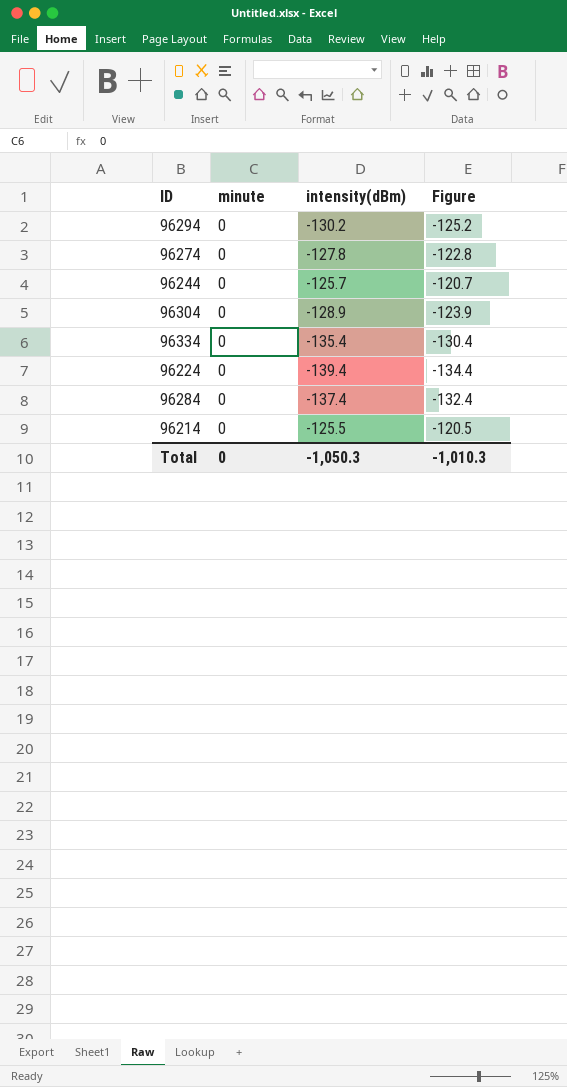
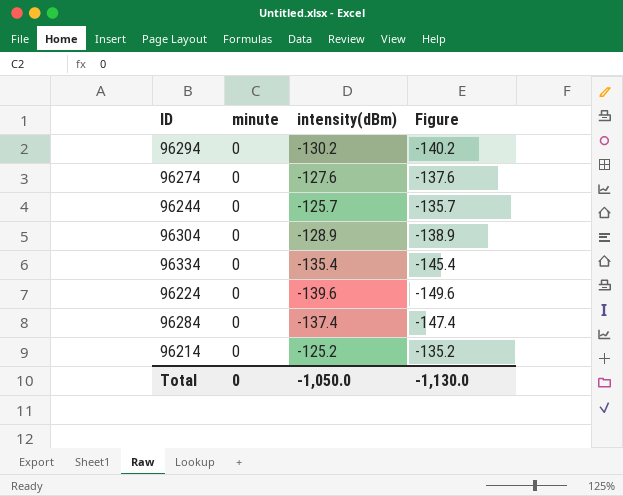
column Figure | formula: [intensity(dBm)] + 5 -> [intensity(dBm)] - 10
96274 | intensity(dBm): -127.8 -> -127.6
96224 | intensity(dBm): -139.4 -> -139.6
96214 | intensity(dBm): -125.5 -> -125.2
Total | intensity(dBm): -1,050.3 -> -1,050.0
Total | Figure: -1,010.3 -> -1,130.0

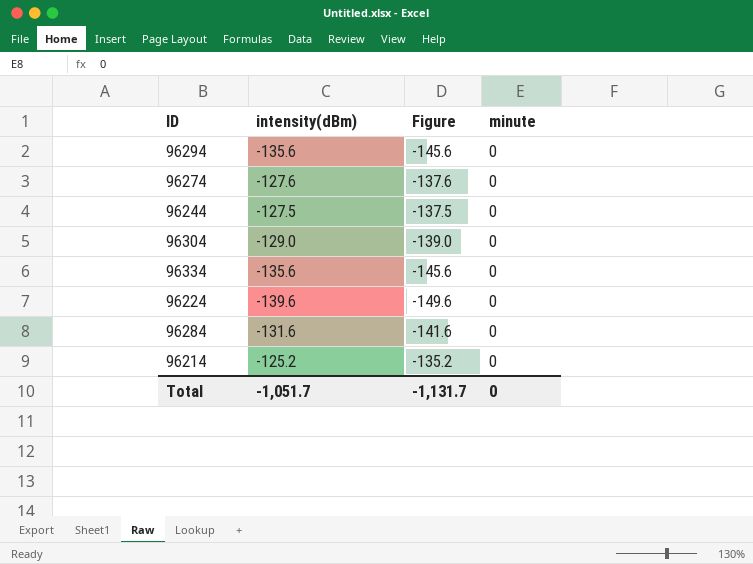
column minute | position: 2 -> 4
96294 | intensity(dBm): -130.2 -> -135.6
96294 | Figure: -140.2 -> -145.6
96244 | intensity(dBm): -125.7 -> -127.5
96244 | Figure: -135.7 -> -137.5
96304 | intensity(dBm): -128.9 -> -129.0
96304 | Figure: -138.9 -> -139.0
96334 | intensity(dBm): -135.4 -> -135.6
96334 | Figure: -145.4 -> -145.6
96284 | intensity(dBm): -137.4 -> -131.6
96284 | Figure: -147.4 -> -141.6
Total | intensity(dBm): -1,050.0 -> -1,051.7
Total | Figure: -1,130.0 -> -1,131.7

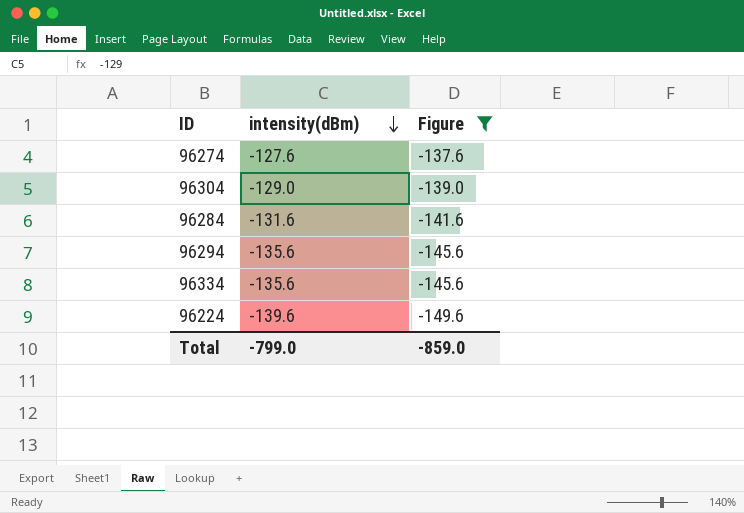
filter: none -> Figure <= -137.6
row order: none -> intensity(dBm) descending
column minute | position: 4 -> none
Total | intensity(dBm): -1,051.7 -> -799.0
Total | Figure: -1,131.7 -> -859.0

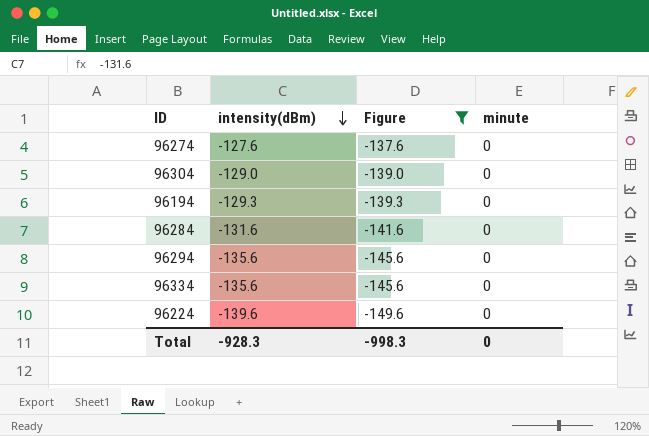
column minute | position: none -> 4
row 96194: none -> -129.3 | -139.3 | 0
Total | intensity(dBm): -799.0 -> -928.3
Total | Figure: -859.0 -> -998.3

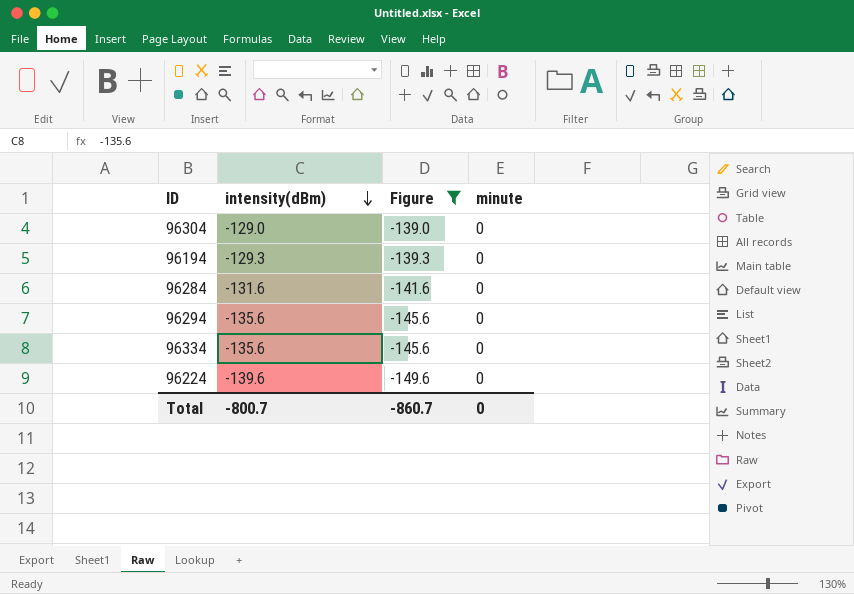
row 96274: -127.6 | -137.6 | 0 -> none
Total | intensity(dBm): -928.3 -> -800.7
Total | Figure: -998.3 -> -860.7

